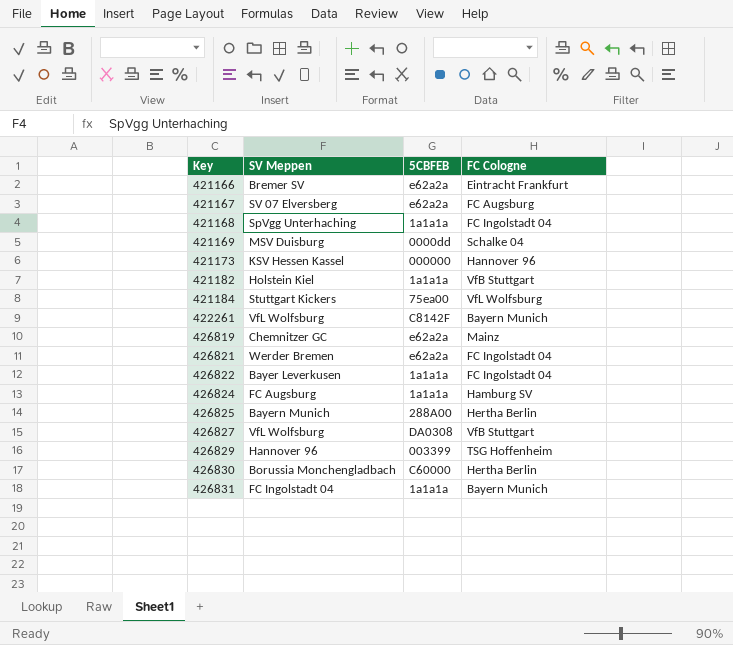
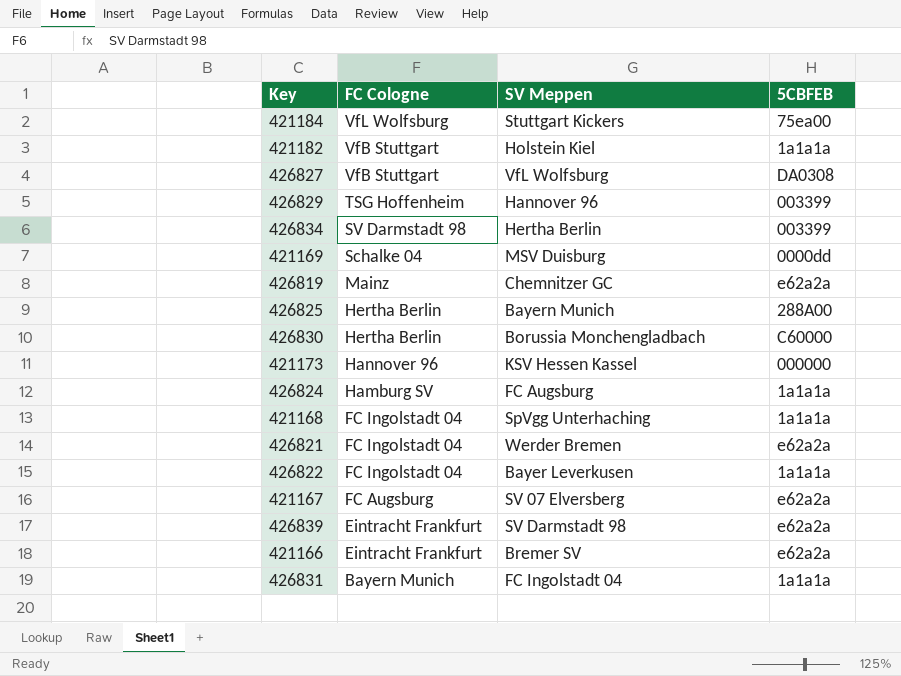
row order: Key ascending -> FC Cologne descending
column FC Cologne | position: 4 -> 2
row 422261: VfL Wolfsburg | C8142F | Bayern Munich -> none
row 426834: none -> SV Darmstadt 98 | Hertha Berlin | 003399
row 426839: none -> Eintracht Frankfurt | SV Darmstadt 98 | e62a2a

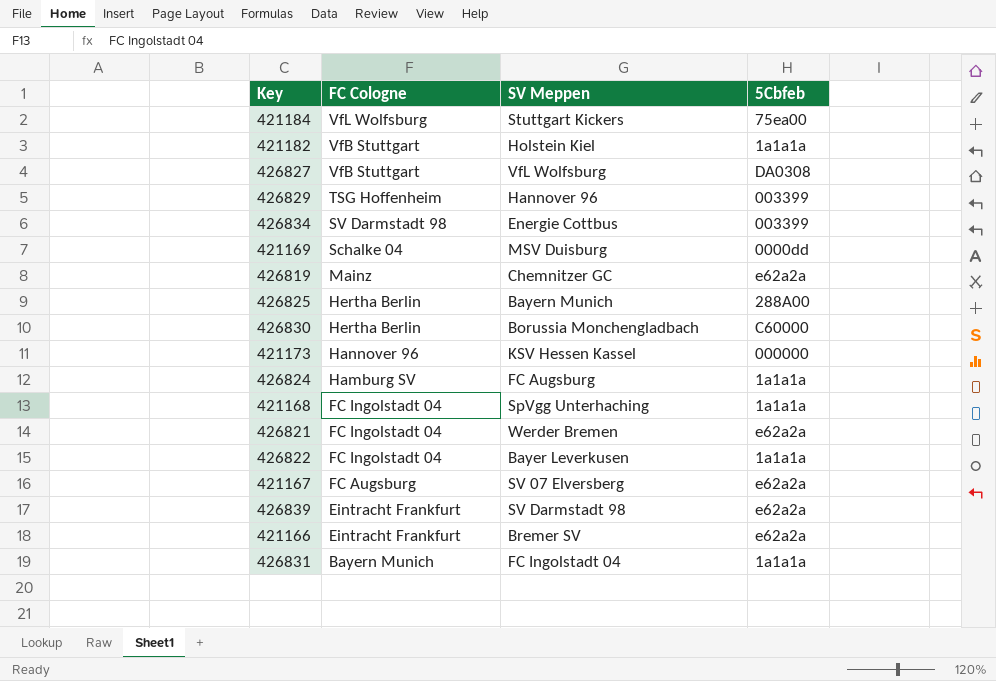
column name: 5CBFEB -> 5Cbfeb
426834 | SV Meppen: Hertha Berlin -> Energie Cottbus

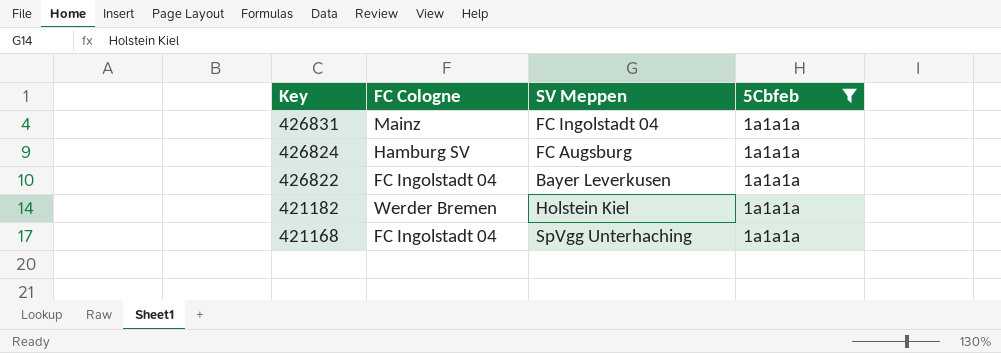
filter: none -> 5Cbfeb = 1a1a1a
row order: FC Cologne descending -> Key descending
426831 | FC Cologne: Bayern Munich -> Mainz
421182 | FC Cologne: VfB Stuttgart -> Werder Bremen

